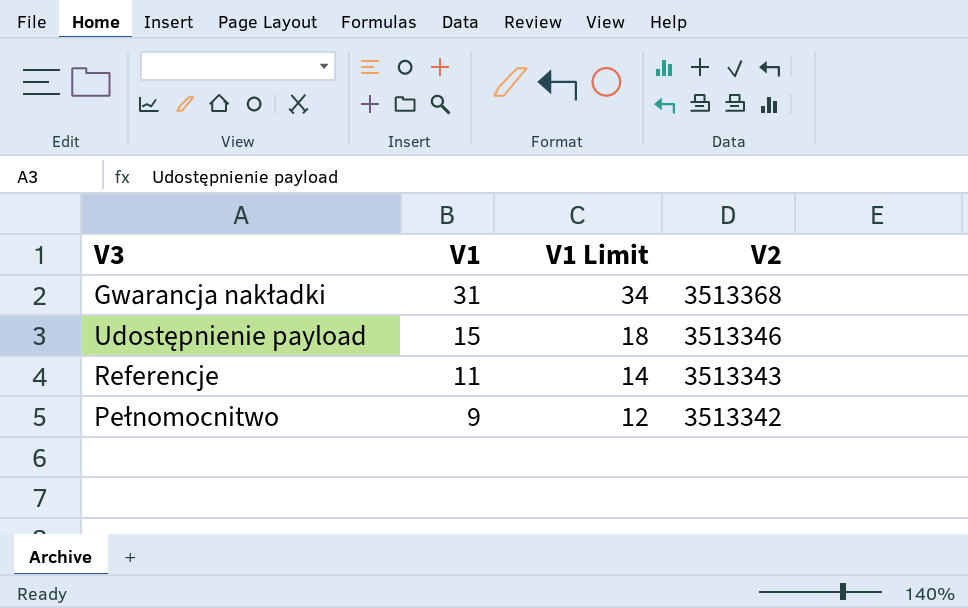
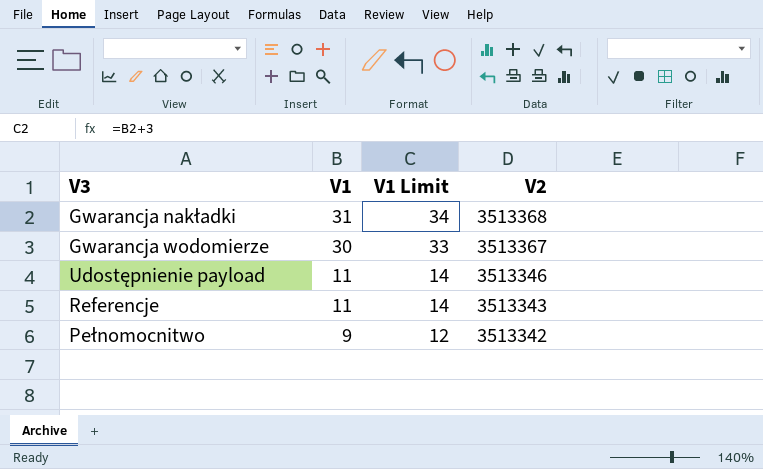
row Gwarancja wodomierze: none -> 30 | 33 | 3513367
Udostępnienie payload | V1: 15 -> 11
Udostępnienie payload | V1 Limit: 18 -> 14

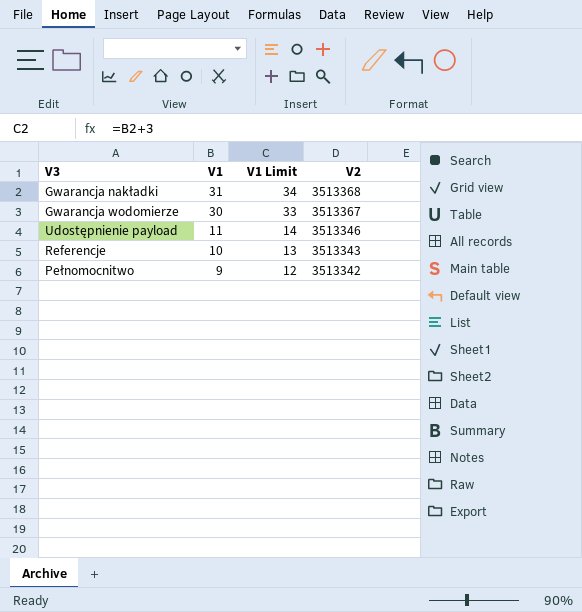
Referencje | V1: 11 -> 10
Referencje | V1 Limit: 14 -> 13

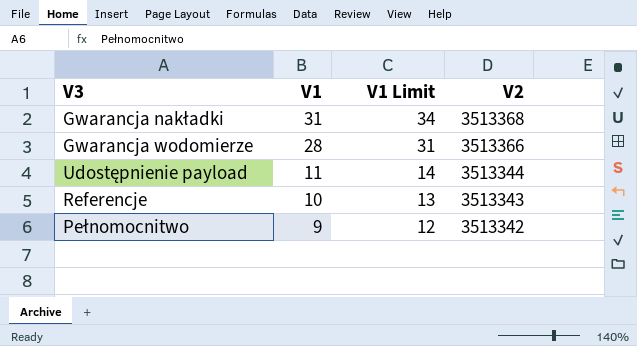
Gwarancja wodomierze | V1: 30 -> 28
Gwarancja wodomierze | V1 Limit: 33 -> 31
Gwarancja wodomierze | V2: 3513367 -> 3513366
Udostępnienie payload | V2: 3513346 -> 3513344

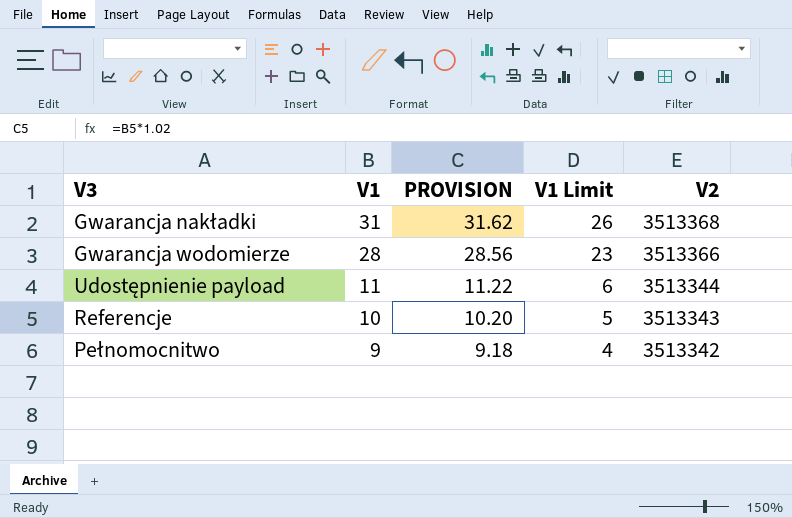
column PROVISION | formula: none -> [V1] * 1.02
column V1 Limit | formula: [V1] + 3 -> [V1] - 5

